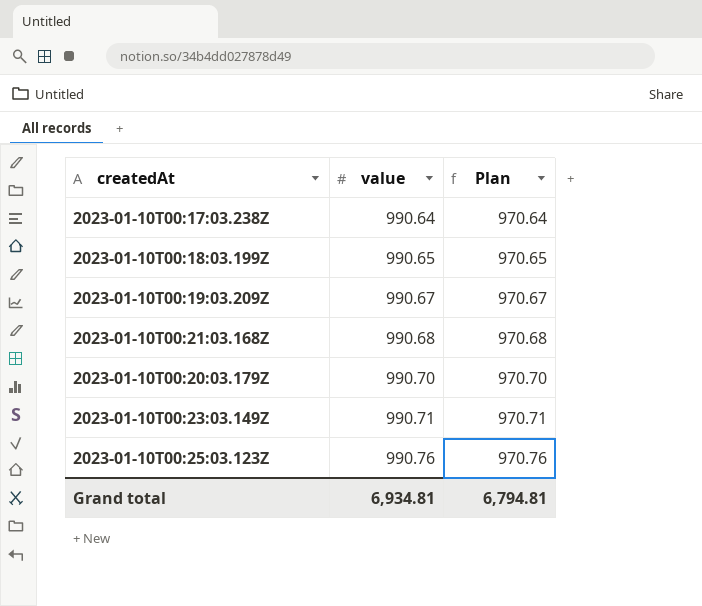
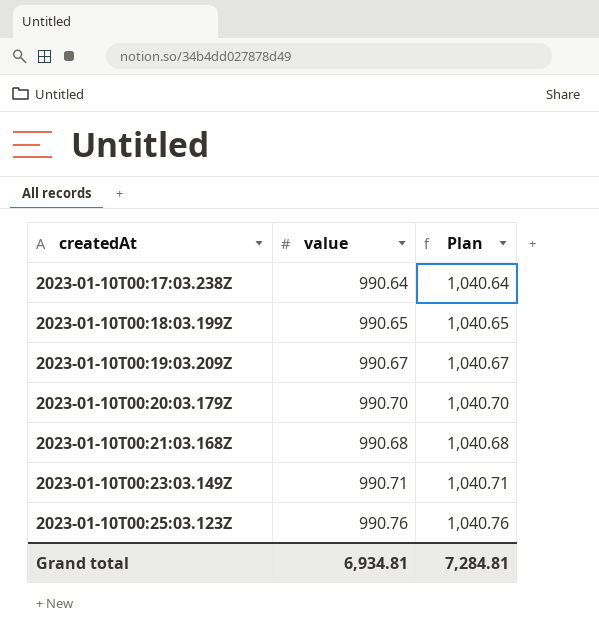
row order: value ascending -> createdAt ascending
column Plan | formula: [value] - 20 -> [value] + 50
Grand total | Plan: 6,794.81 -> 7,284.81

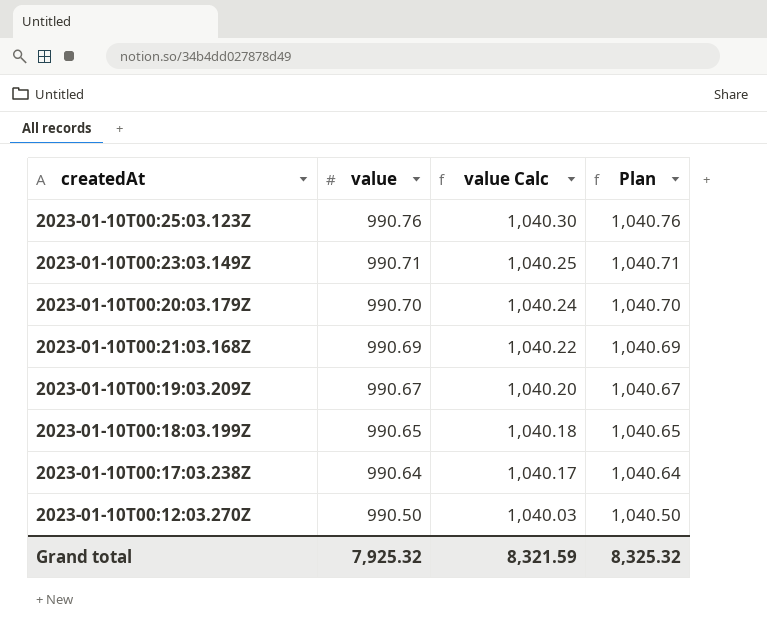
row order: createdAt ascending -> value descending
column value Calc | formula: none -> [value] * 1.05
2023-01-10T00:21:03.168Z | value: 990.68 -> 990.69
2023-01-10T00:21:03.168Z | Plan: 1,040.68 -> 1,040.69
row 2023-01-10T00:12:03.270Z: none -> 990.50 | 1,040.03 | 1,040.50
Grand total | value: 6,934.81 -> 7,925.32
Grand total | Plan: 7,284.81 -> 8,325.32

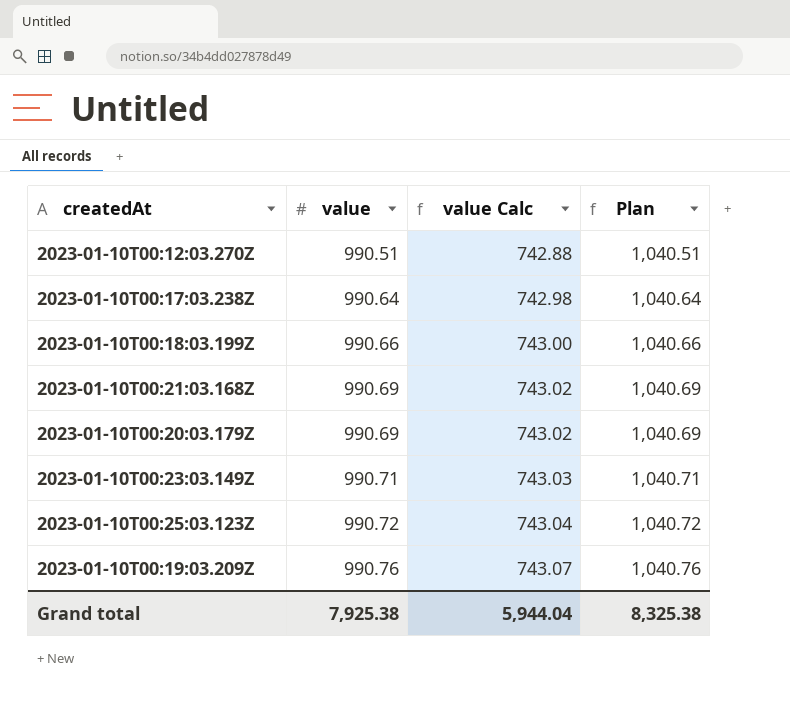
row order: value descending -> value ascending
column value Calc | formula: [value] * 1.05 -> [value] * 0.75
2023-01-10T00:12:03.270Z | value: 990.50 -> 990.51
2023-01-10T00:12:03.270Z | Plan: 1,040.50 -> 1,040.51
2023-01-10T00:18:03.199Z | value: 990.65 -> 990.66
2023-01-10T00:18:03.199Z | Plan: 1,040.65 -> 1,040.66
2023-01-10T00:20:03.179Z | value: 990.70 -> 990.69
2023-01-10T00:20:03.179Z | Plan: 1,040.70 -> 1,040.69
2023-01-10T00:25:03.123Z | value: 990.76 -> 990.72
2023-01-10T00:25:03.123Z | Plan: 1,040.76 -> 1,040.72
2023-01-10T00:19:03.209Z | value: 990.67 -> 990.76
2023-01-10T00:19:03.209Z | Plan: 1,040.67 -> 1,040.76
Grand total | value: 7,925.32 -> 7,925.38
Grand total | value Calc: 8,321.59 -> 5,944.04
Grand total | Plan: 8,325.32 -> 8,325.38

